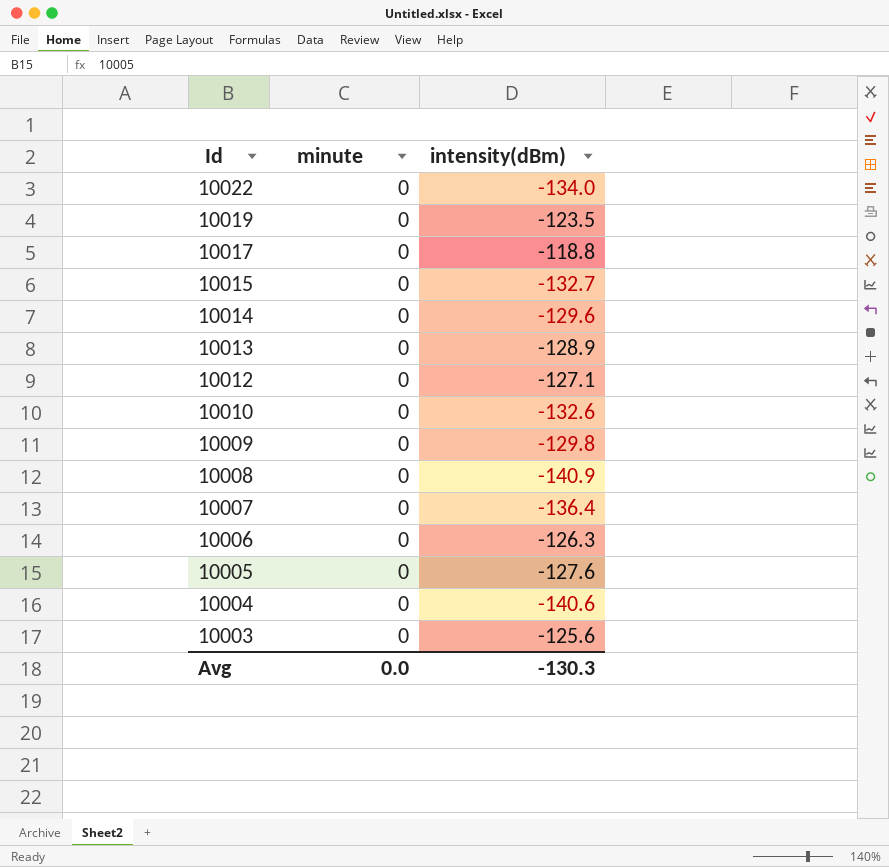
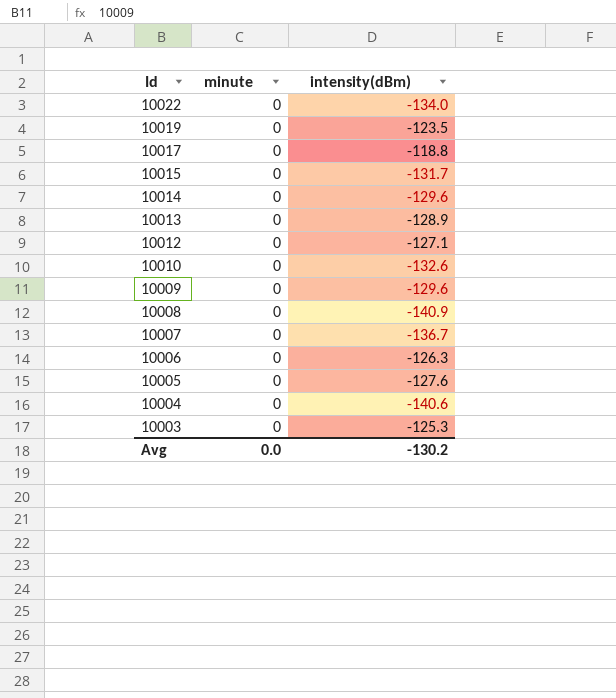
10015 | intensity(dBm): -132.7 -> -131.7
10009 | intensity(dBm): -129.8 -> -129.6
10007 | intensity(dBm): -136.4 -> -136.7
10003 | intensity(dBm): -125.6 -> -125.3
Avg | intensity(dBm): -130.3 -> -130.2

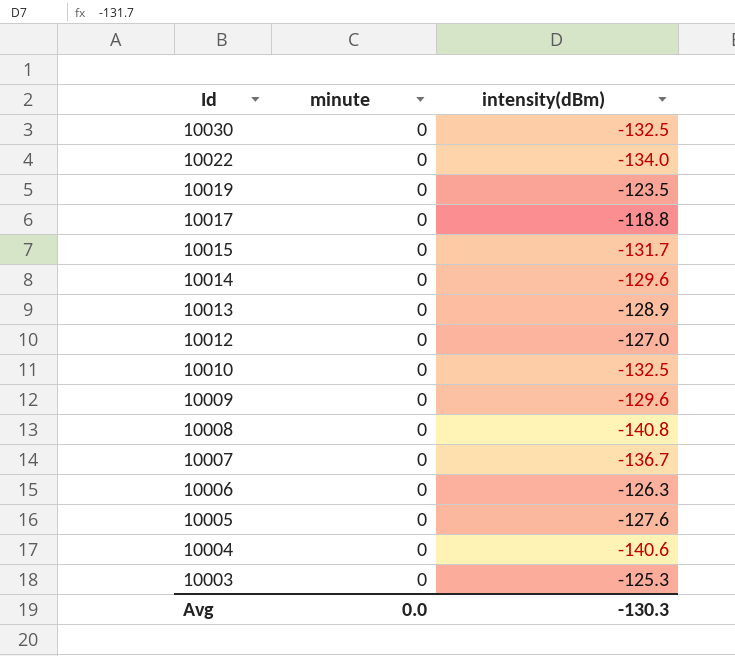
row 10030: none -> 0 | -132.5
10012 | intensity(dBm): -127.1 -> -127.0
10010 | intensity(dBm): -132.6 -> -132.5
10008 | intensity(dBm): -140.9 -> -140.8
Avg | intensity(dBm): -130.2 -> -130.3

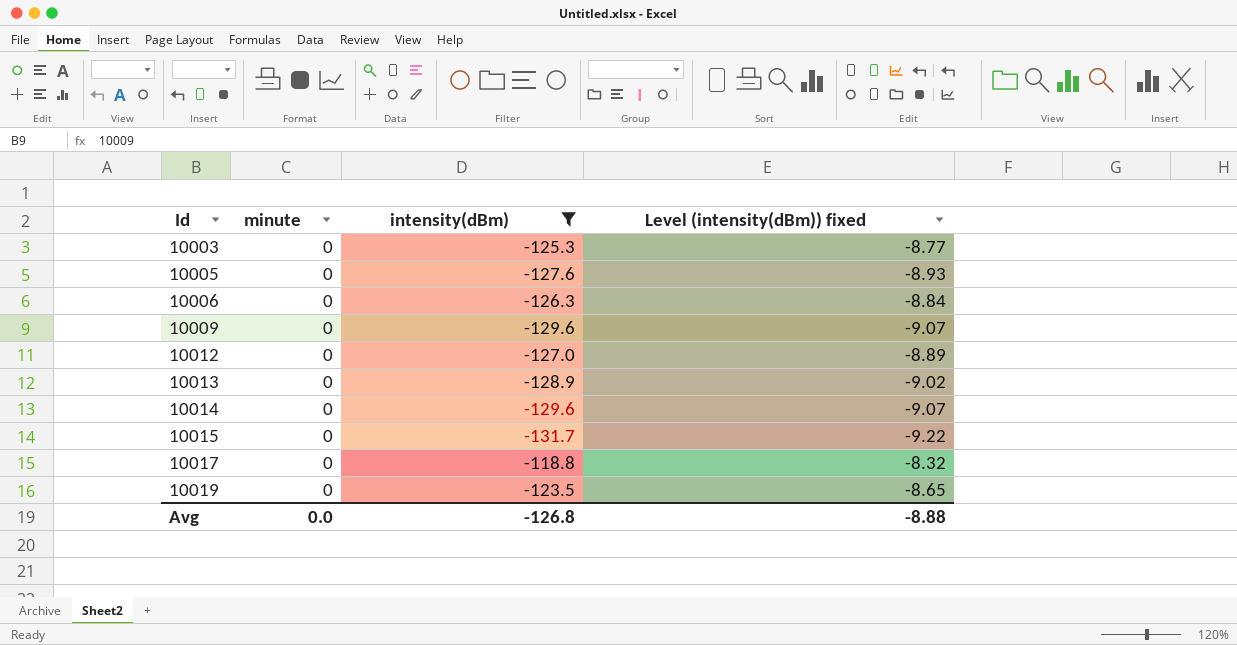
filter: none -> intensity(dBm) >= -131.7
row order: Id descending -> Id ascending
column Level (intensity(dBm)) fixed | formula: none -> [intensity(dBm)] * 0.07
Avg | intensity(dBm): -130.3 -> -126.8

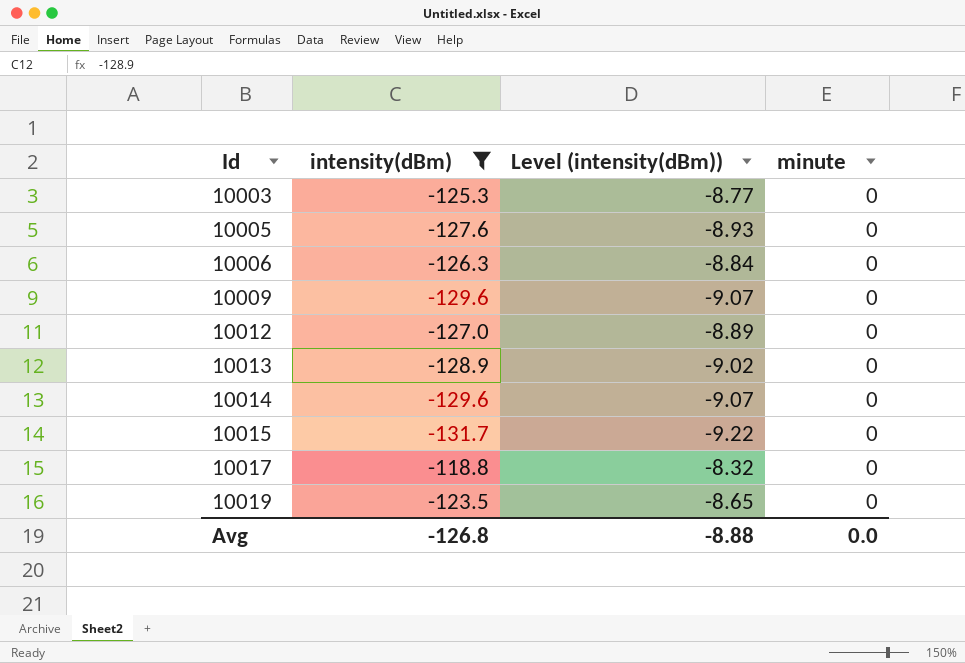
column name: Level (intensity(dBm)) fixed -> Level (intensity(dBm))
column minute | position: 2 -> 4

